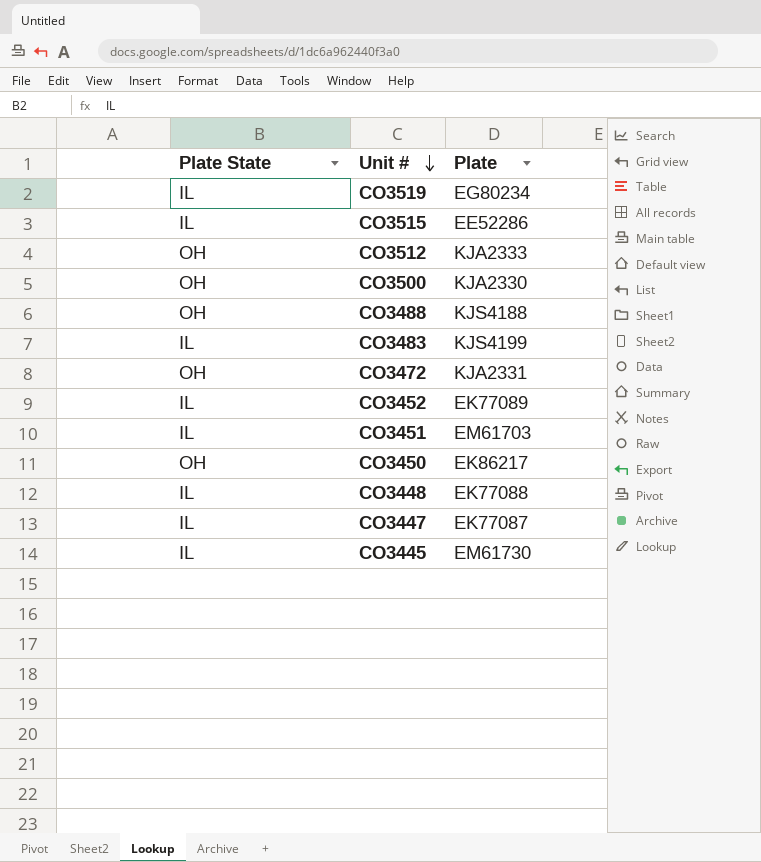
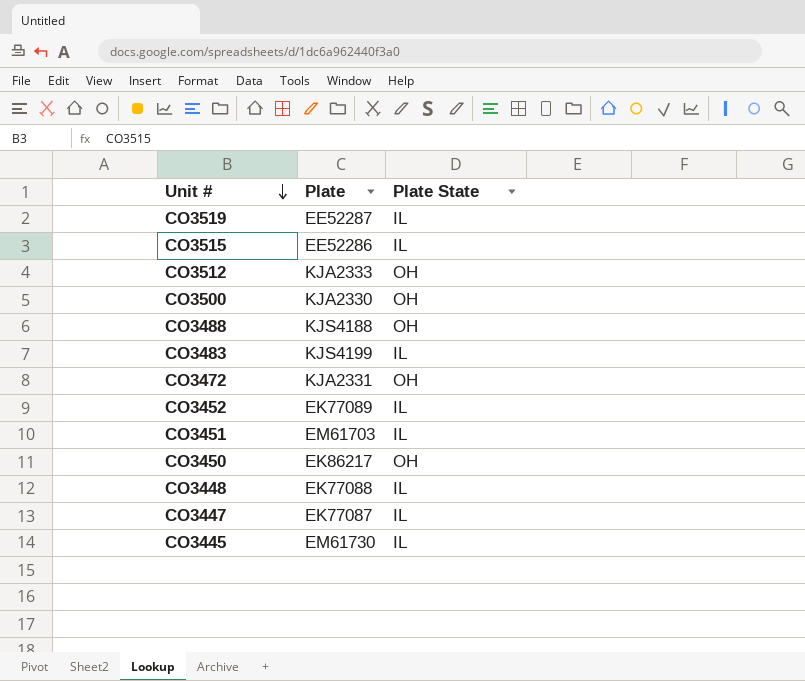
column Plate State | position: 1 -> 3
CO3519 | Plate: EG80234 -> EE52287

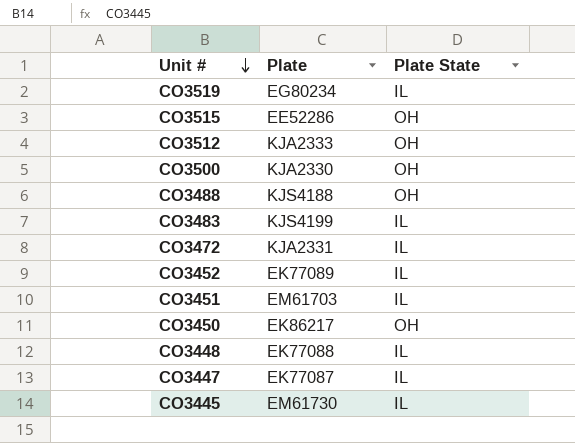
CO3519 | Plate: EE52287 -> EG80234
CO3515 | Plate State: IL -> OH
CO3472 | Plate State: OH -> IL

